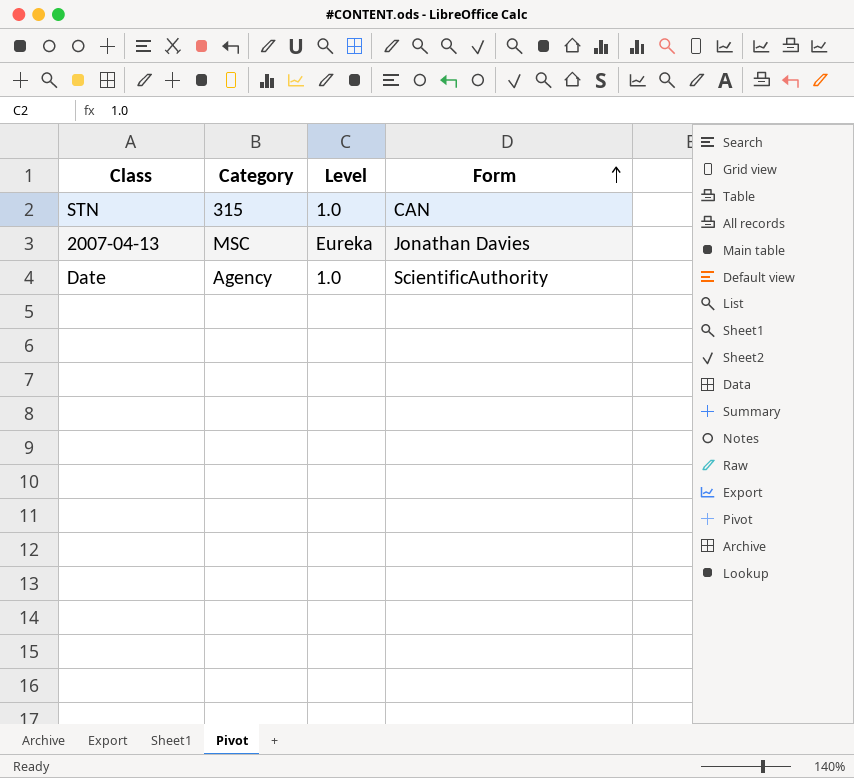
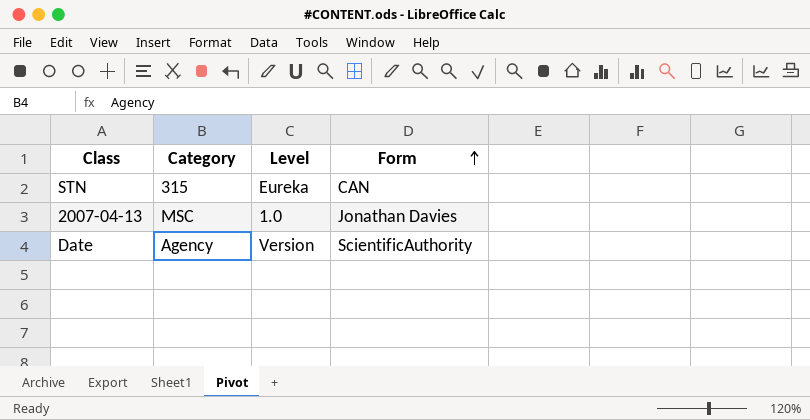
STN | Level: 1.0 -> Eureka
2007-04-13 | Level: Eureka -> 1.0
Date | Level: 1.0 -> Version

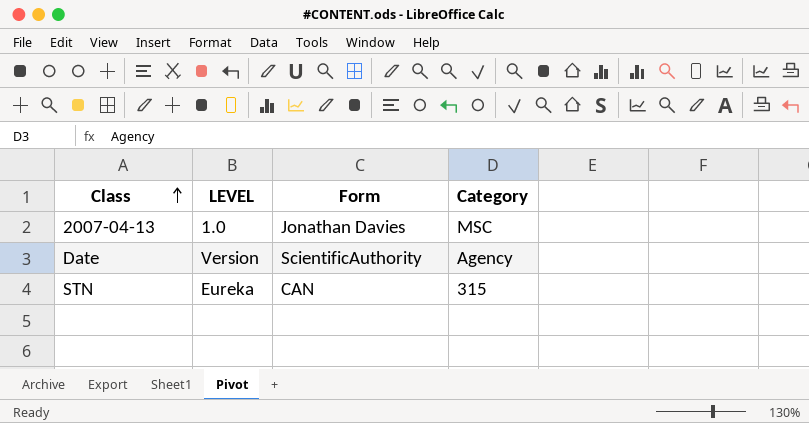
row order: Form ascending -> Class ascending
column name: Level -> LEVEL
column Category | position: 2 -> 4

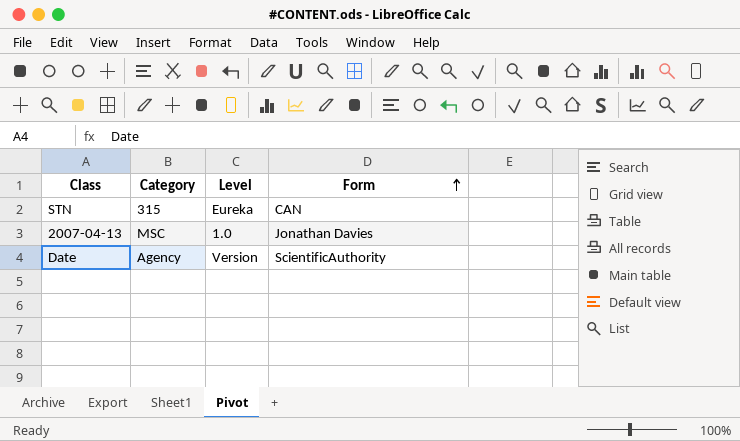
row order: Class ascending -> Form ascending
column Category | position: 4 -> 2
column name: LEVEL -> Level

